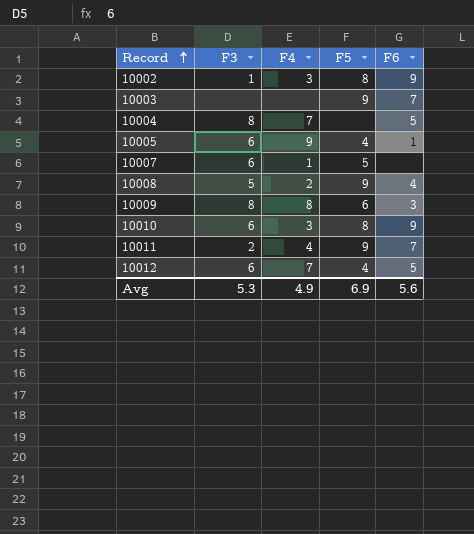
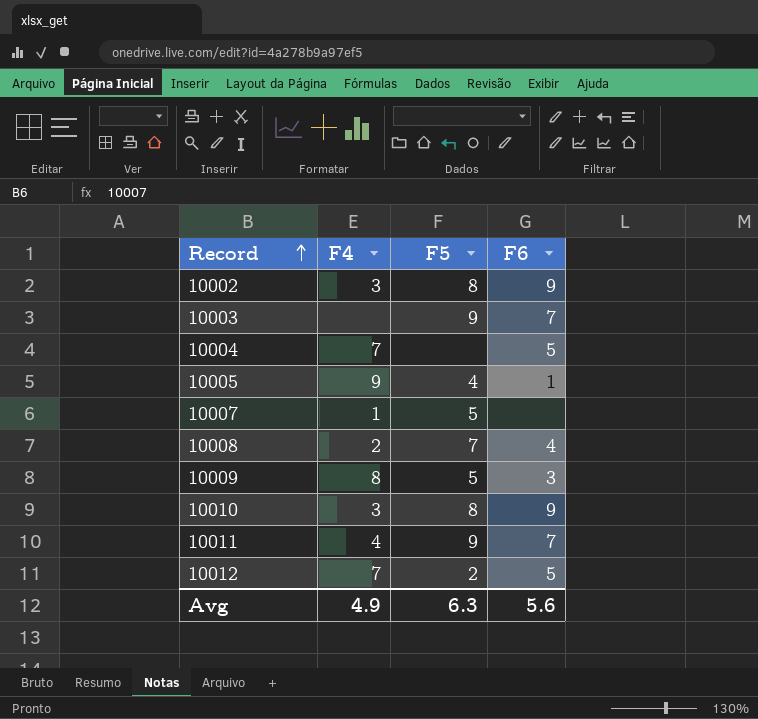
column F3 | position: 2 -> none
10008 | F5: 9 -> 7
10009 | F5: 6 -> 5
10012 | F5: 4 -> 2
Avg | F5: 6.9 -> 6.3

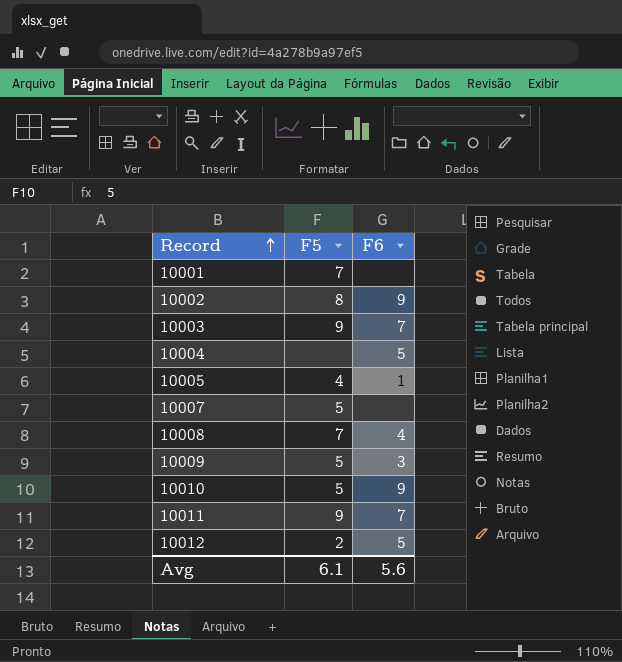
column F4 | position: 2 -> none
row 10001: none -> 7 | none
10010 | F5: 8 -> 5
Avg | F5: 6.3 -> 6.1

